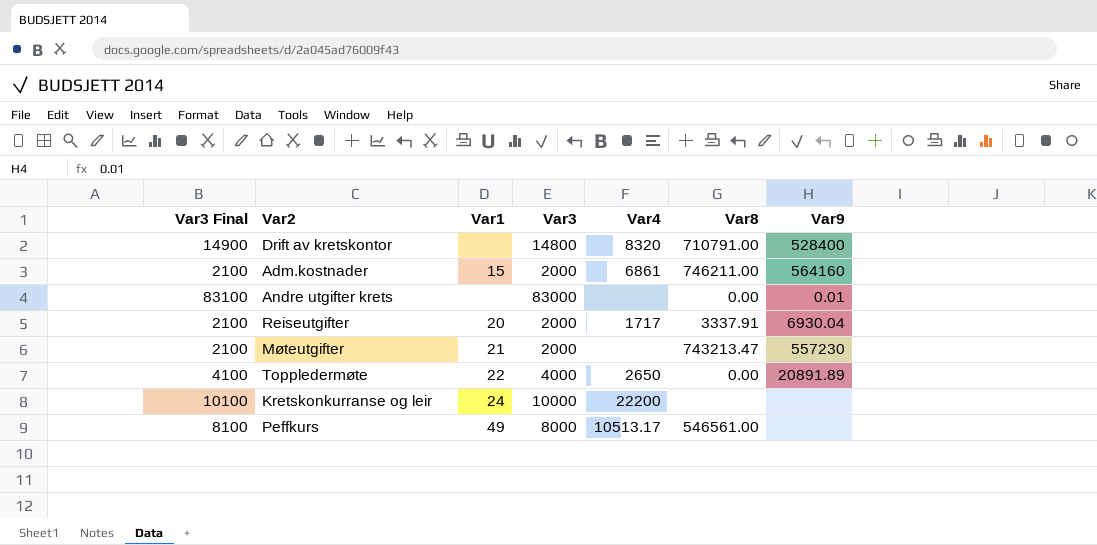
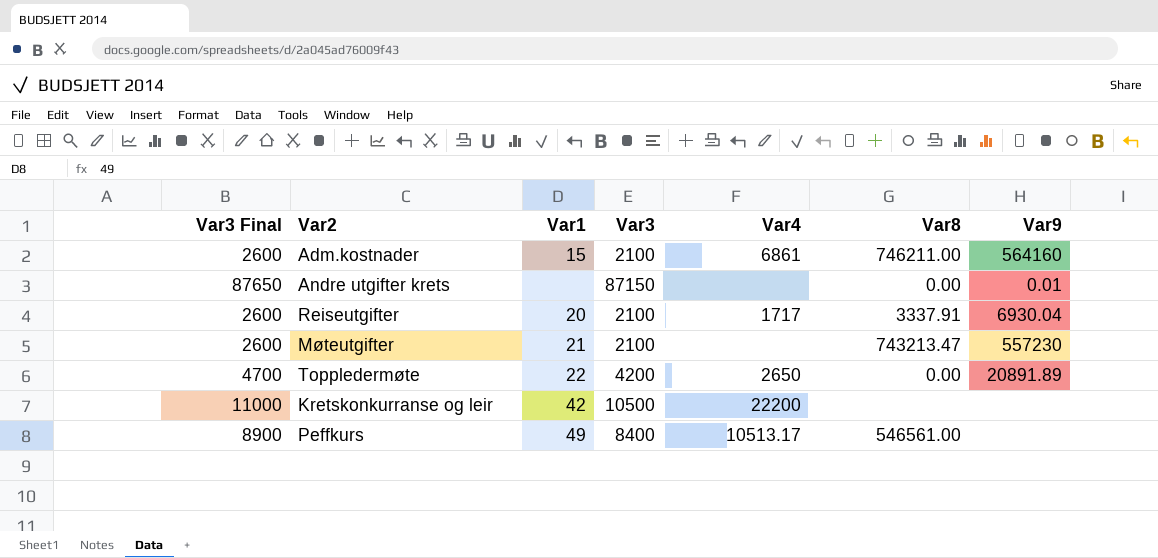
column Var3 Final | formula: [Var3] + 100 -> [Var3] + 500
row Drift av kretskontor: 14900 | none | 14800 | 8320 | 710791.00 | 528400 -> none
Adm.kostnader | Var3: 2000 -> 2100
Andre utgifter krets | Var3: 83000 -> 87150
Reiseutgifter | Var3: 2000 -> 2100
Møteutgifter | Var3: 2000 -> 2100
Toppledermøte | Var3: 4000 -> 4200
Kretskonkurranse og leir | Var1: 24 -> 42
Kretskonkurranse og leir | Var3: 10000 -> 10500
Peffkurs | Var3: 8000 -> 8400

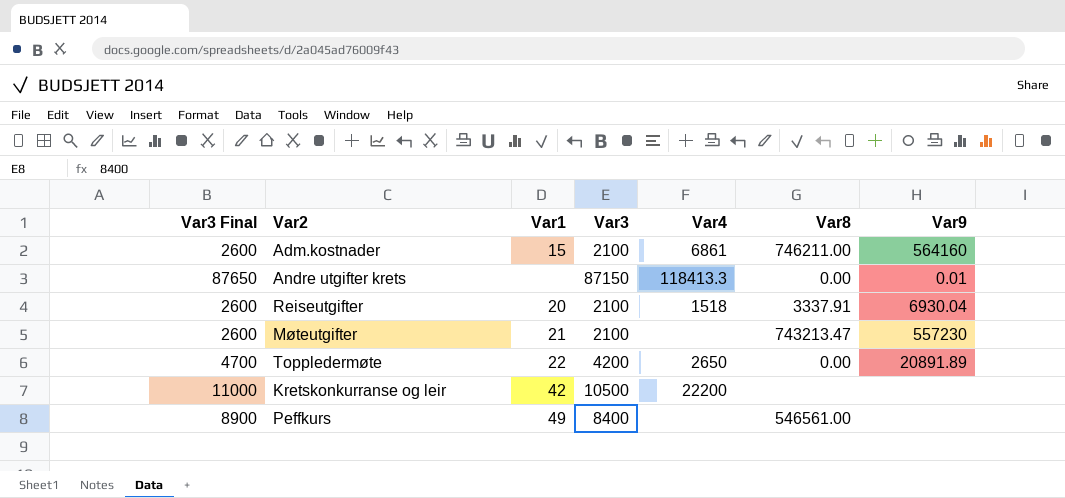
Andre utgifter krets | Var4: none -> 118413.3
Reiseutgifter | Var4: 1717 -> 1518
Peffkurs | Var4: 10513.17 -> none

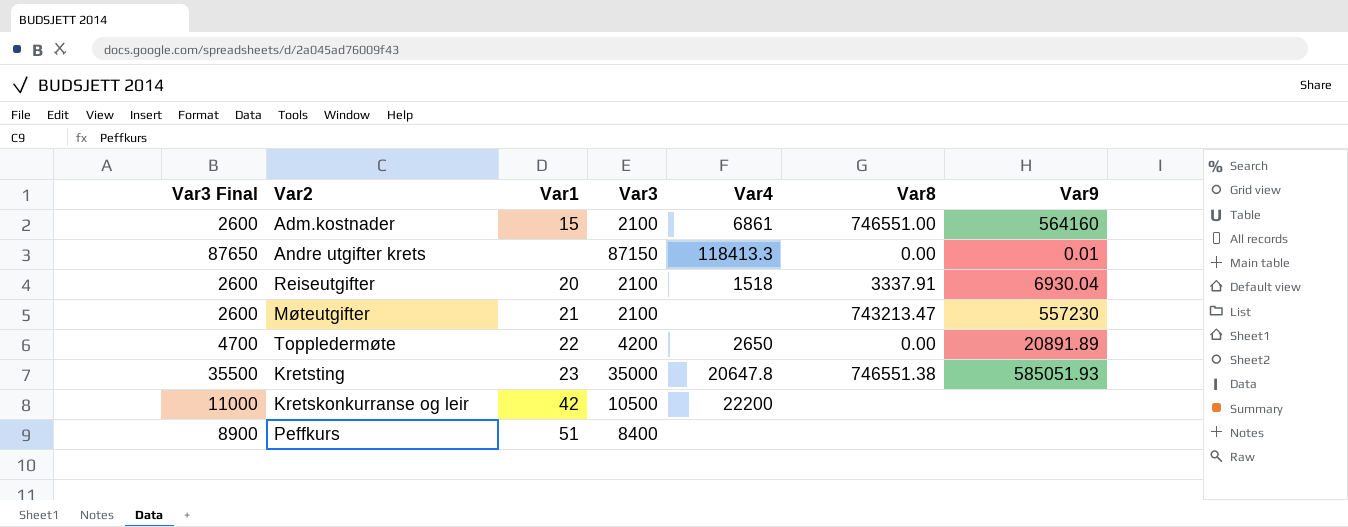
Adm.kostnader | Var8: 746211.00 -> 746551.00
row Kretsting: none -> 35500 | 23 | 35000 | 20647.8 | 746551.38 | 585051.93
Peffkurs | Var1: 49 -> 51
Peffkurs | Var8: 546561.00 -> none

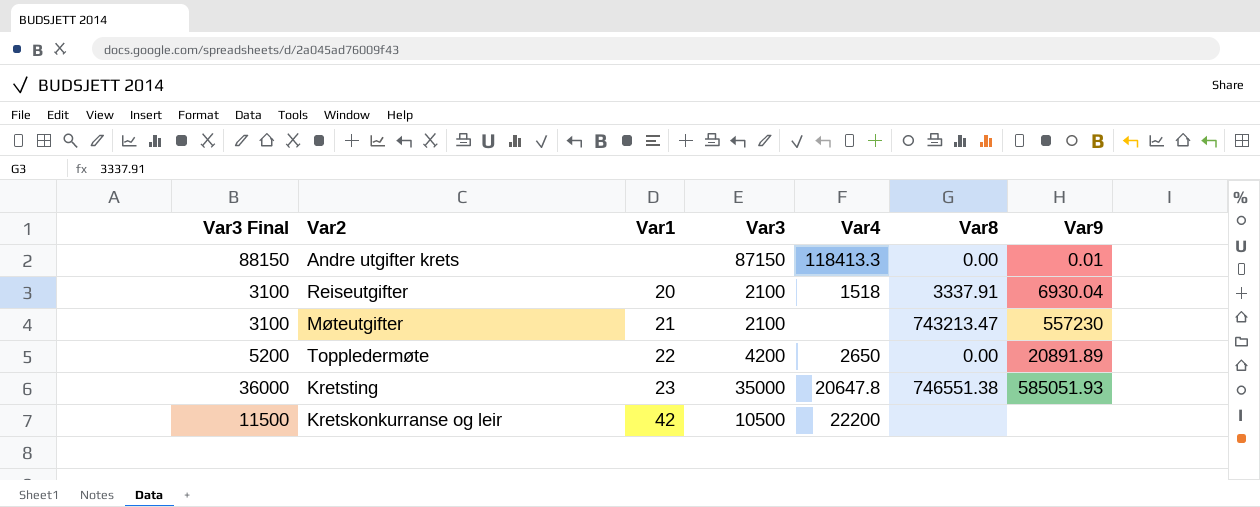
column Var3 Final | formula: [Var3] + 500 -> [Var3] + 1000
row Adm.kostnader: 2600 | 15 | 2100 | 6861 | 746551.00 | 564160 -> none
row Peffkurs: 8900 | 51 | 8400 | none | none | none -> none

